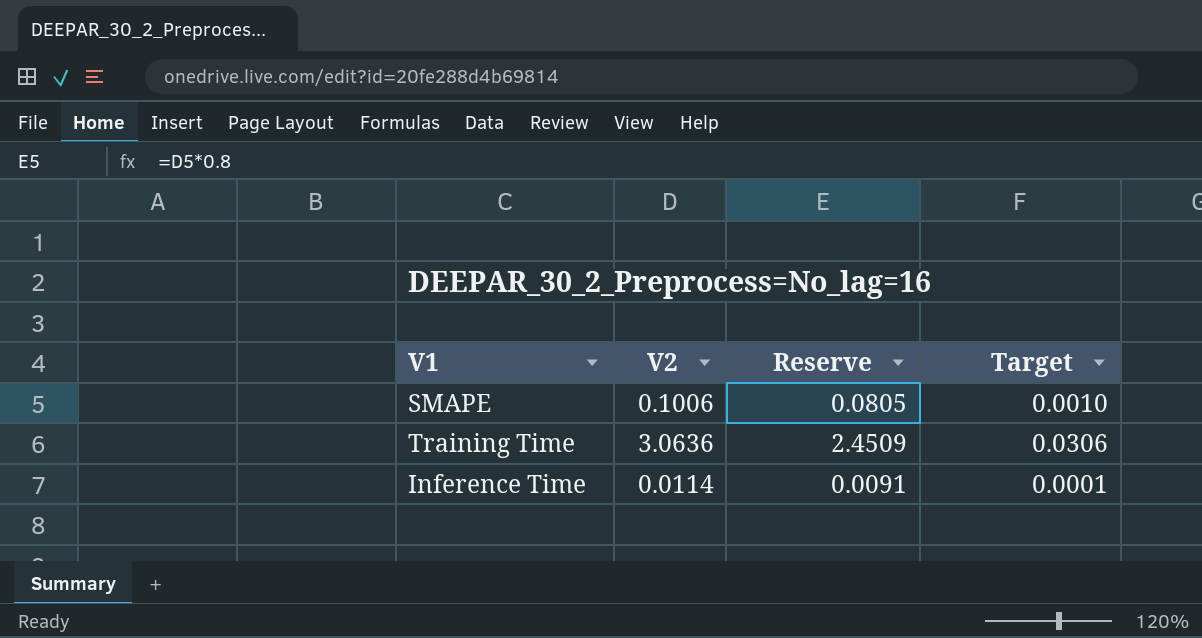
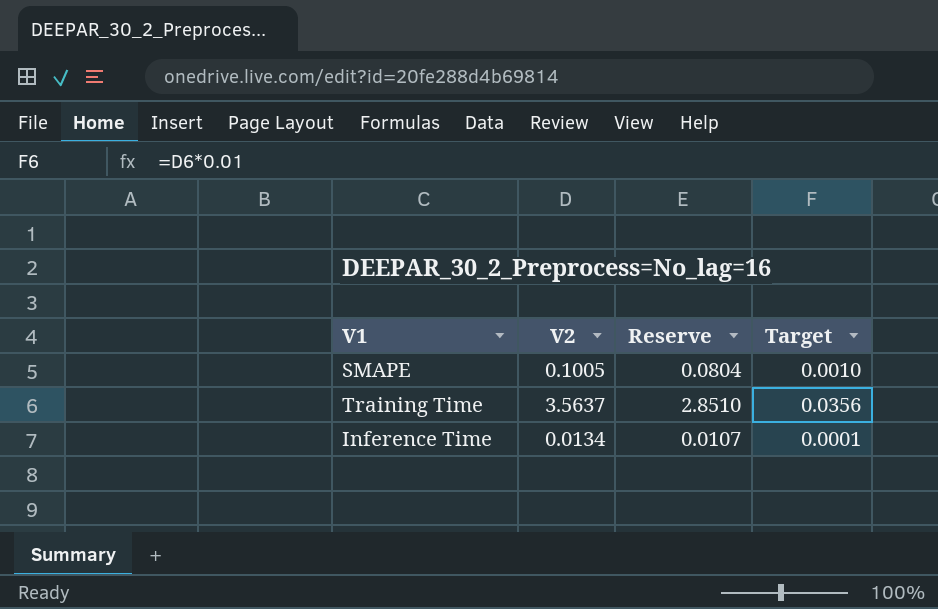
SMAPE | V2: 0.1006 -> 0.1005
SMAPE | Reserve: 0.0805 -> 0.0804
Training Time | V2: 3.0636 -> 3.5637
Training Time | Reserve: 2.4509 -> 2.8510
Training Time | Target: 0.0306 -> 0.0356
Inference Time | V2: 0.0114 -> 0.0134
Inference Time | Reserve: 0.0091 -> 0.0107

